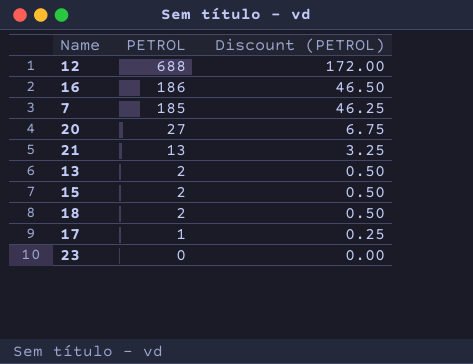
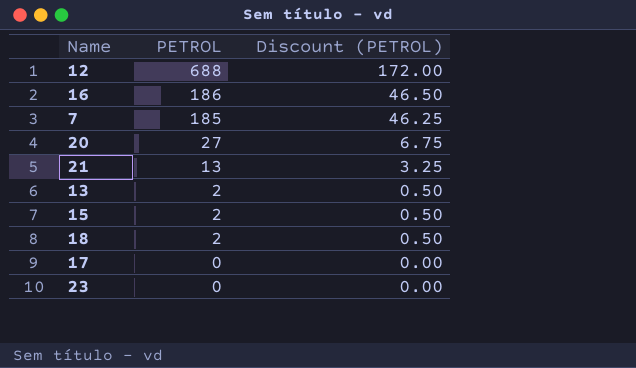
17 | PETROL: 1 -> 0
17 | Discount (PETROL): 0.25 -> 0.00

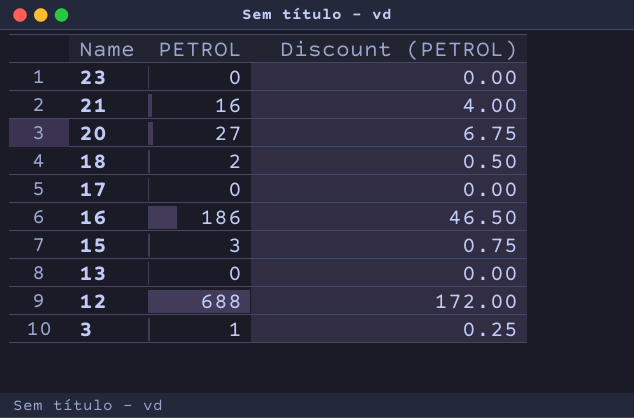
row order: PETROL descending -> Name descending
row 7: 185 | 46.25 -> none
21 | PETROL: 13 -> 16
21 | Discount (PETROL): 3.25 -> 4.00
15 | PETROL: 2 -> 3
15 | Discount (PETROL): 0.50 -> 0.75
13 | PETROL: 2 -> 0
13 | Discount (PETROL): 0.50 -> 0.00
row 3: none -> 1 | 0.25

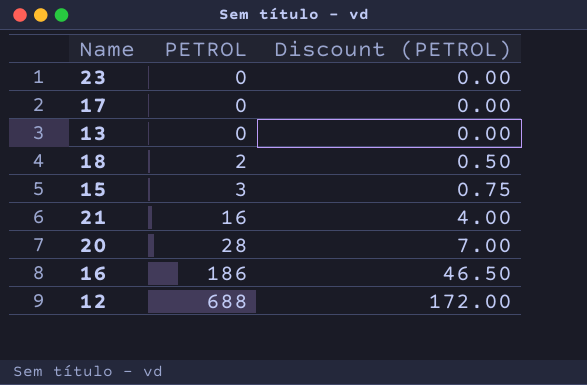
row order: Name descending -> PETROL ascending
row 3: 1 | 0.25 -> none
20 | PETROL: 27 -> 28
20 | Discount (PETROL): 6.75 -> 7.00

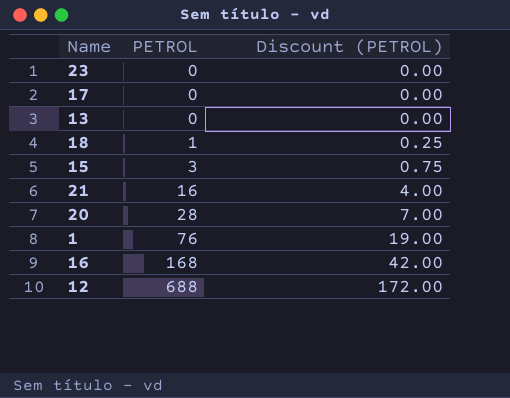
18 | PETROL: 2 -> 1
18 | Discount (PETROL): 0.50 -> 0.25
row 1: none -> 76 | 19.00
16 | PETROL: 186 -> 168
16 | Discount (PETROL): 46.50 -> 42.00

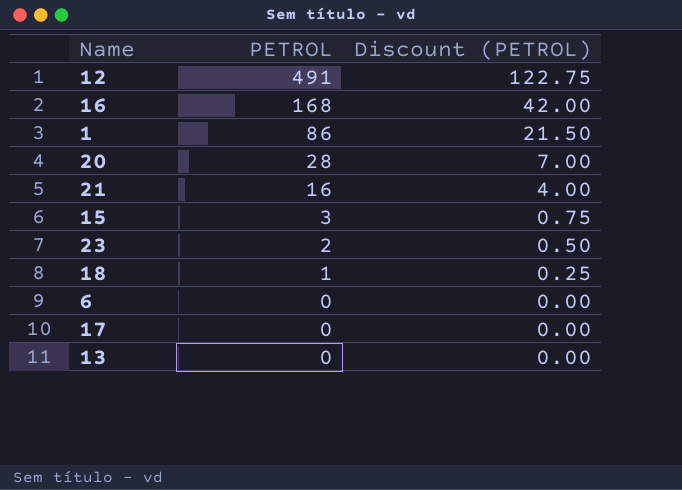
row order: PETROL ascending -> PETROL descending
12 | PETROL: 688 -> 491
12 | Discount (PETROL): 172.00 -> 122.75
1 | PETROL: 76 -> 86
1 | Discount (PETROL): 19.00 -> 21.50
23 | PETROL: 0 -> 2
23 | Discount (PETROL): 0.00 -> 0.50
row 6: none -> 0 | 0.00

